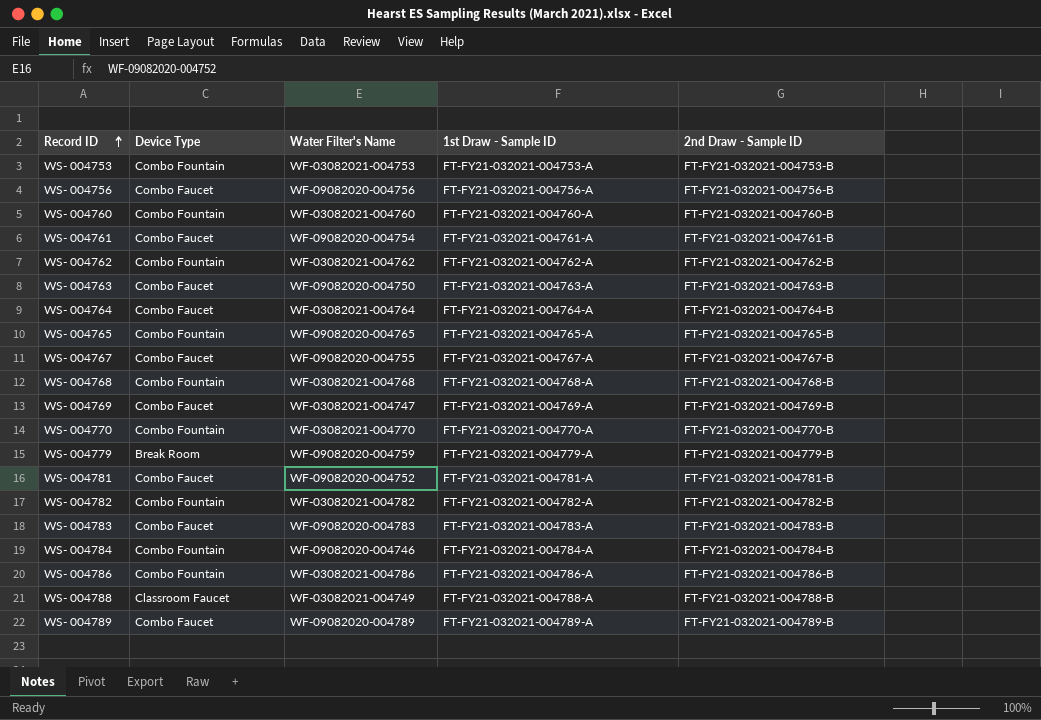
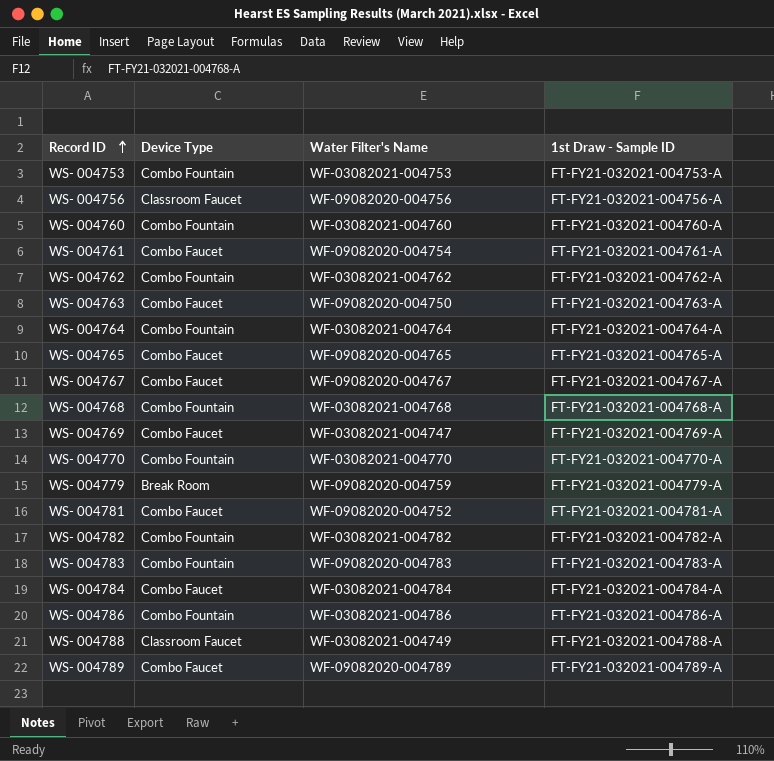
column 2nd Draw - Sample ID | position: 5 -> none
WS- 004756 | Device Type: Combo Faucet -> Classroom Faucet
WS- 004764 | Device Type: Combo Faucet -> Combo Fountain
WS- 004765 | Device Type: Combo Fountain -> Combo Faucet
WS- 004767 | Water Filter's Name: WF-09082020-004755 -> WF-09082020-004767
WS- 004783 | Device Type: Combo Faucet -> Combo Fountain
WS- 004784 | Device Type: Combo Fountain -> Combo Faucet
WS- 004784 | Water Filter's Name: WF-09082020-004746 -> WF-03082021-004784

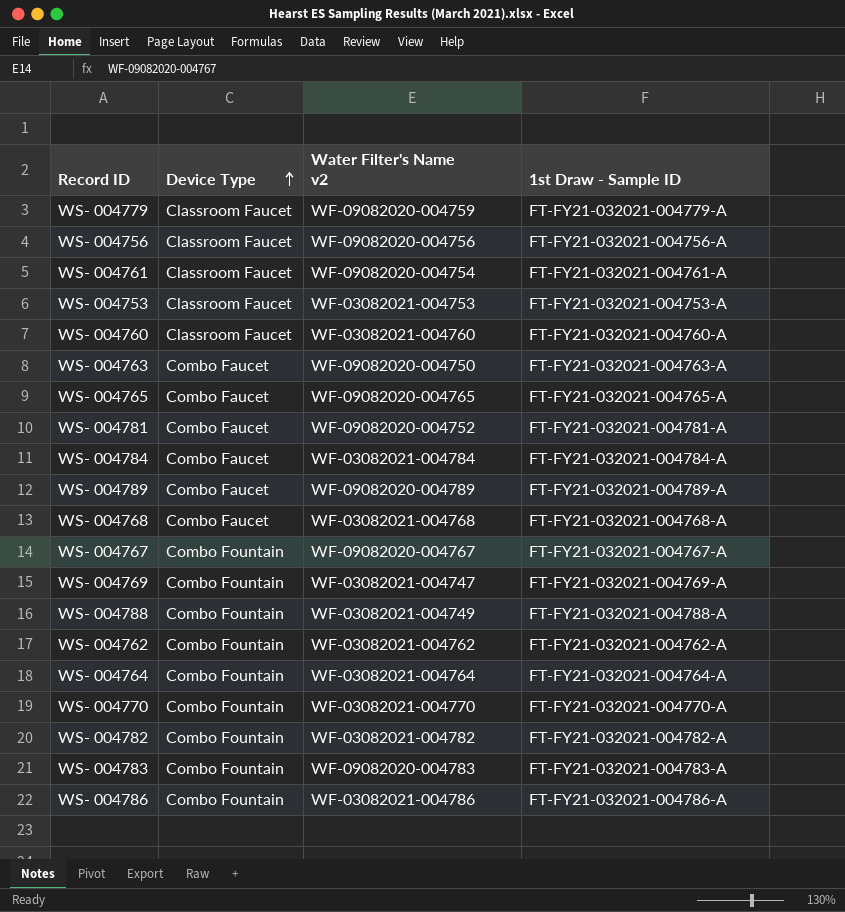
row order: Record ID ascending -> Device Type ascending
column name: Water Filter's Name -> Water Filter's Name v2
WS- 004779 | Device Type: Break Room -> Classroom Faucet
WS- 004761 | Device Type: Combo Faucet -> Classroom Faucet
WS- 004753 | Device Type: Combo Fountain -> Classroom Faucet
WS- 004760 | Device Type: Combo Fountain -> Classroom Faucet
WS- 004768 | Device Type: Combo Fountain -> Combo Faucet
WS- 004767 | Device Type: Combo Faucet -> Combo Fountain
WS- 004769 | Device Type: Combo Faucet -> Combo Fountain
WS- 004788 | Device Type: Classroom Faucet -> Combo Fountain

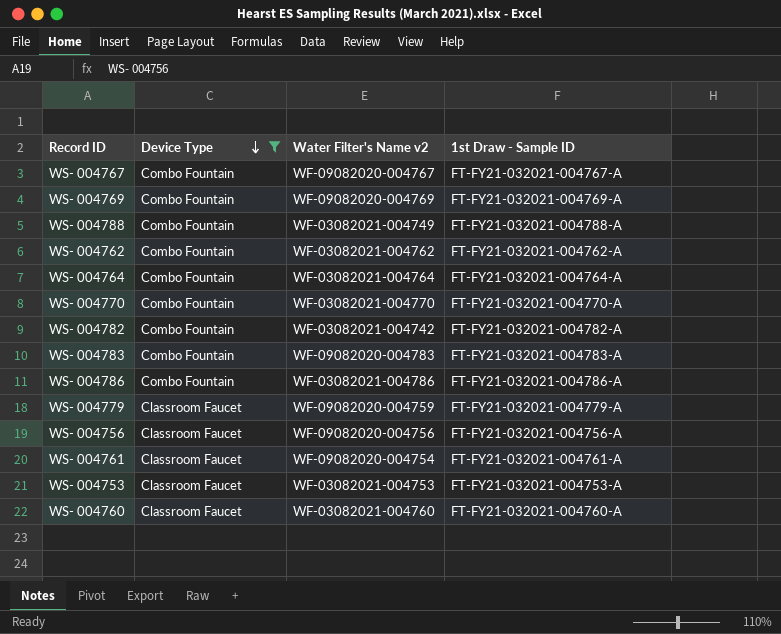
filter: none -> Device Type != Combo Faucet
row order: Device Type ascending -> Device Type descending
WS- 004769 | Water Filter's Name v2: WF-03082021-004747 -> WF-09082020-004769
WS- 004782 | Water Filter's Name v2: WF-03082021-004782 -> WF-03082021-004742

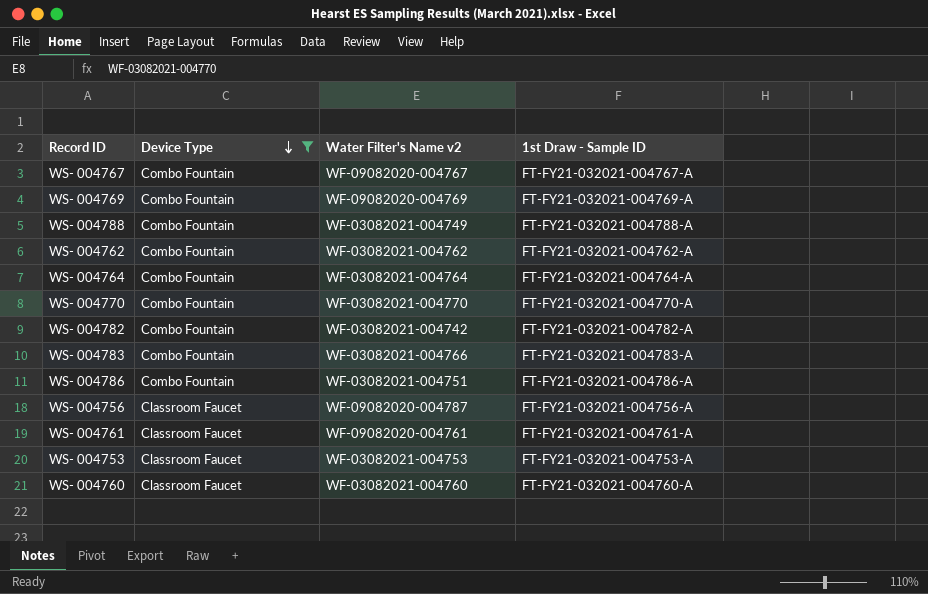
row WS- 004779: Classroom Faucet | WF-09082020-004759 | FT-FY21-032021-004779-A -> none
WS- 004783 | Water Filter's Name v2: WF-09082020-004783 -> WF-03082021-004766
WS- 004786 | Water Filter's Name v2: WF-03082021-004786 -> WF-03082021-004751
WS- 004756 | Water Filter's Name v2: WF-09082020-004756 -> WF-09082020-004787
WS- 004761 | Water Filter's Name v2: WF-09082020-004754 -> WF-09082020-004761

